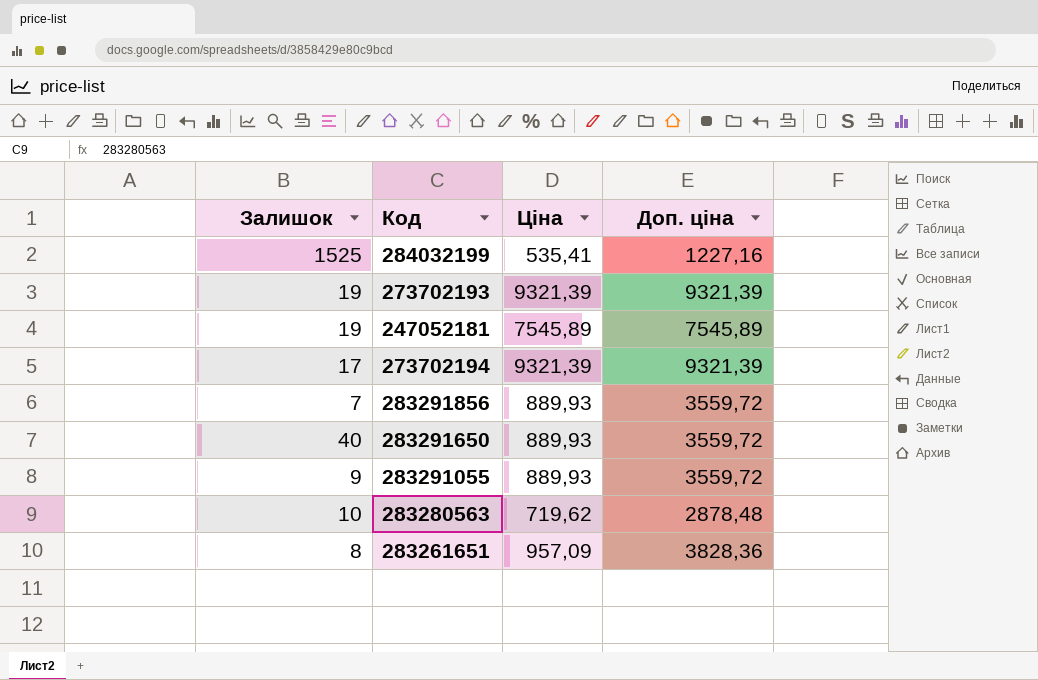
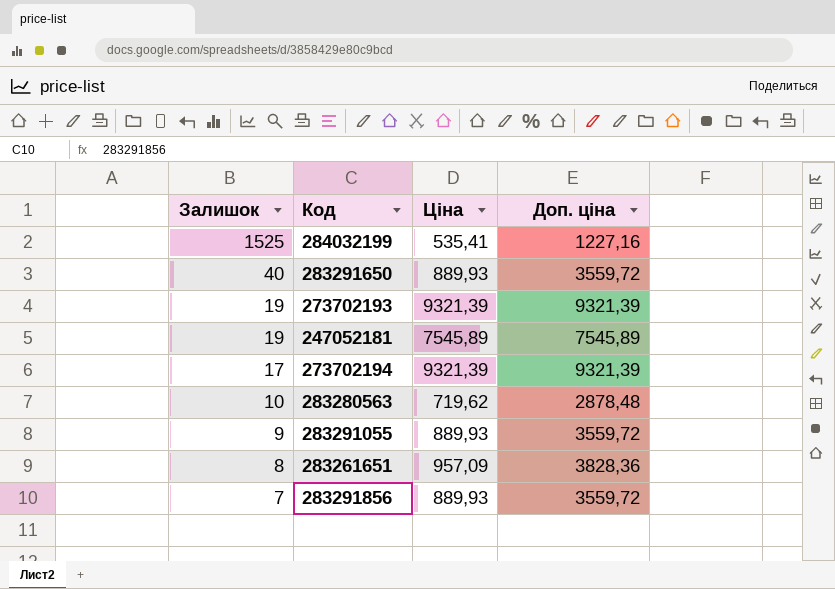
row order: none -> Залишок descending

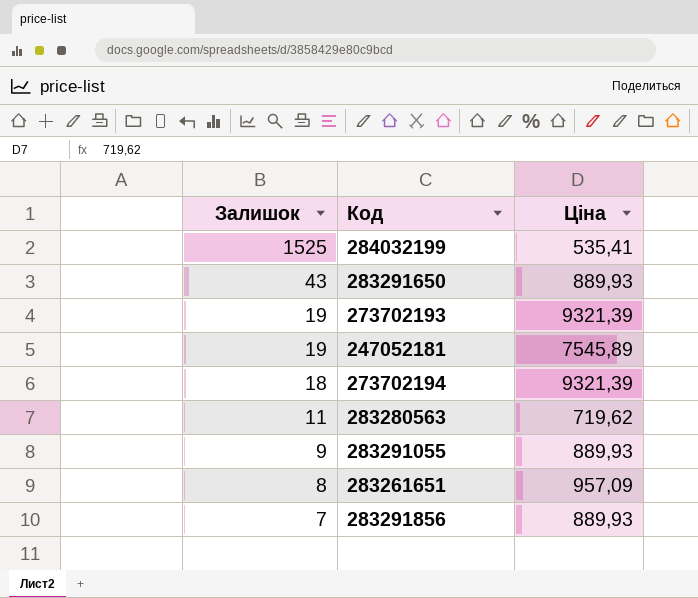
column Доп. ціна | position: 4 -> none
283291650 | Залишок: 40 -> 43
273702194 | Залишок: 17 -> 18
283280563 | Залишок: 10 -> 11

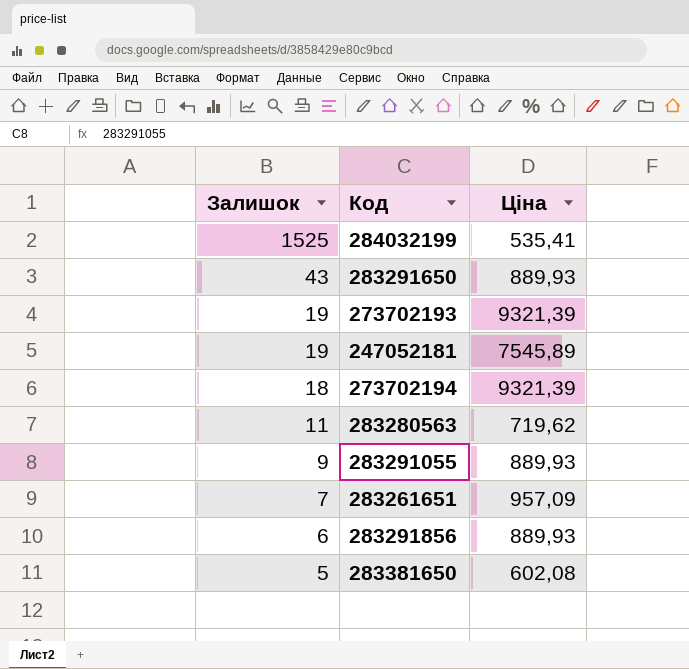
283261651 | Залишок: 8 -> 7
283291856 | Залишок: 7 -> 6
row 283381650: none -> 5 | 602,08

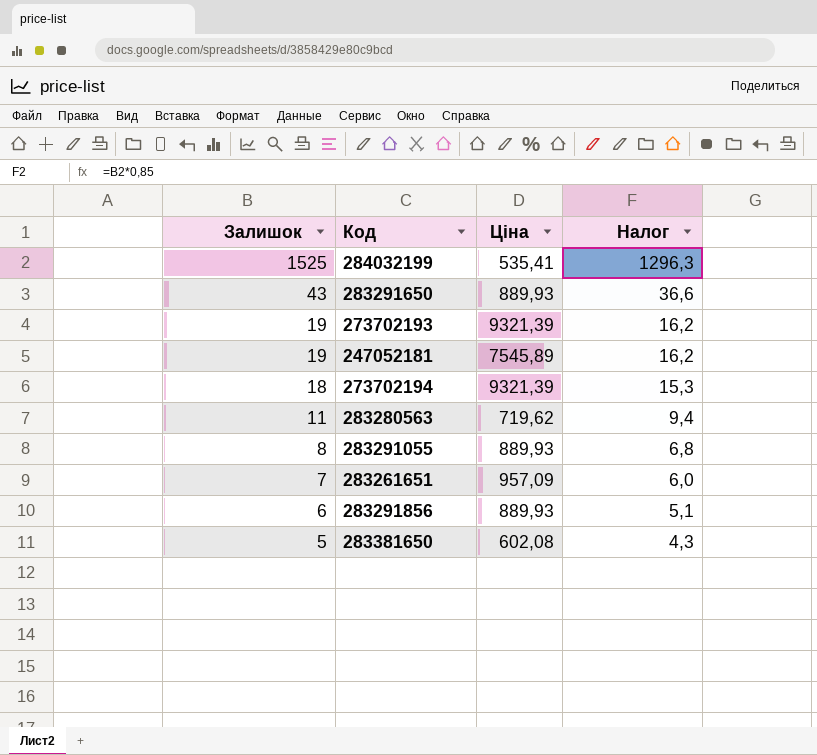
column Налог | formula: none -> [Залишок] * 0,85
283291055 | Залишок: 9 -> 8

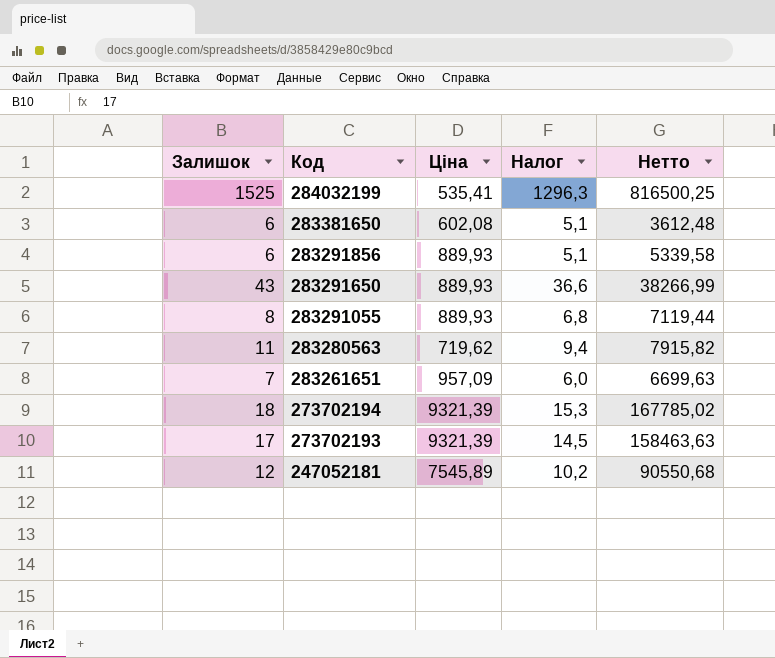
row order: Залишок descending -> Код descending
column Нетто | formula: none -> [Залишок] * [Ціна]
283381650 | Залишок: 5 -> 6
283381650 | Налог: 4,3 -> 5,1
273702193 | Залишок: 19 -> 17
273702193 | Налог: 16,2 -> 14,5
247052181 | Залишок: 19 -> 12
247052181 | Налог: 16,2 -> 10,2

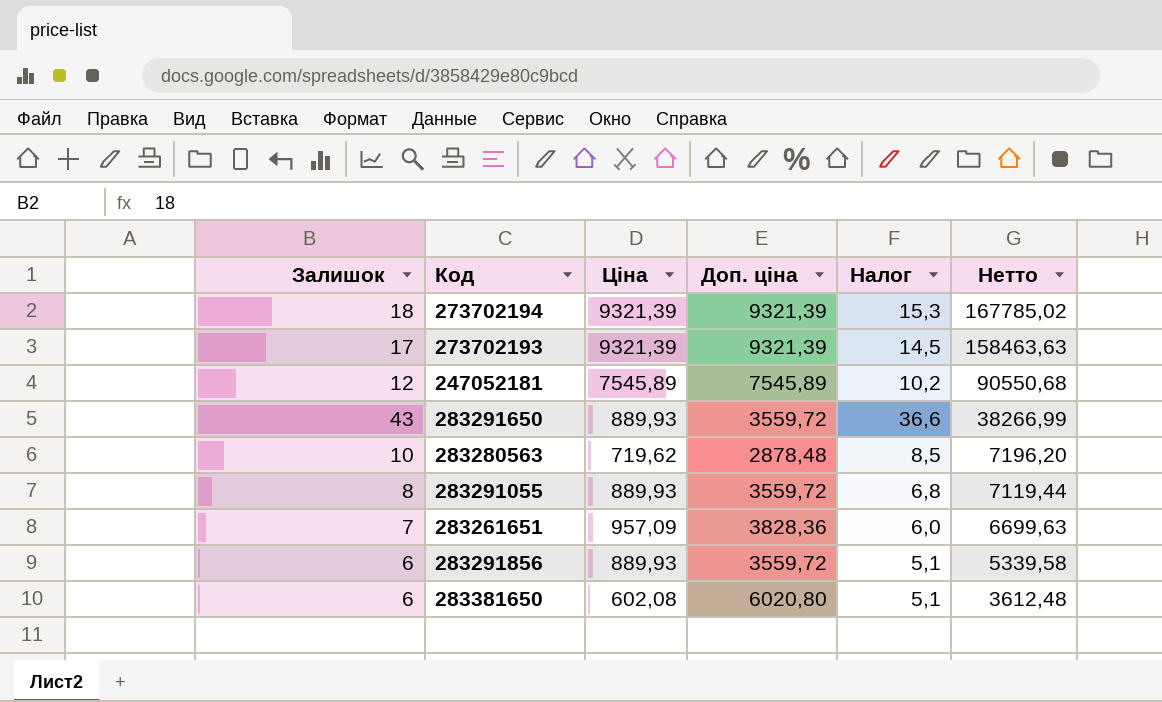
row order: Код descending -> Нетто descending
column Доп. ціна | position: none -> 4
row 284032199: 1525 | 535,41 | 1296,3 | 816500,25 -> none
283280563 | Залишок: 11 -> 10
283280563 | Налог: 9,4 -> 8,5
283280563 | Нетто: 7915,82 -> 7196,20

